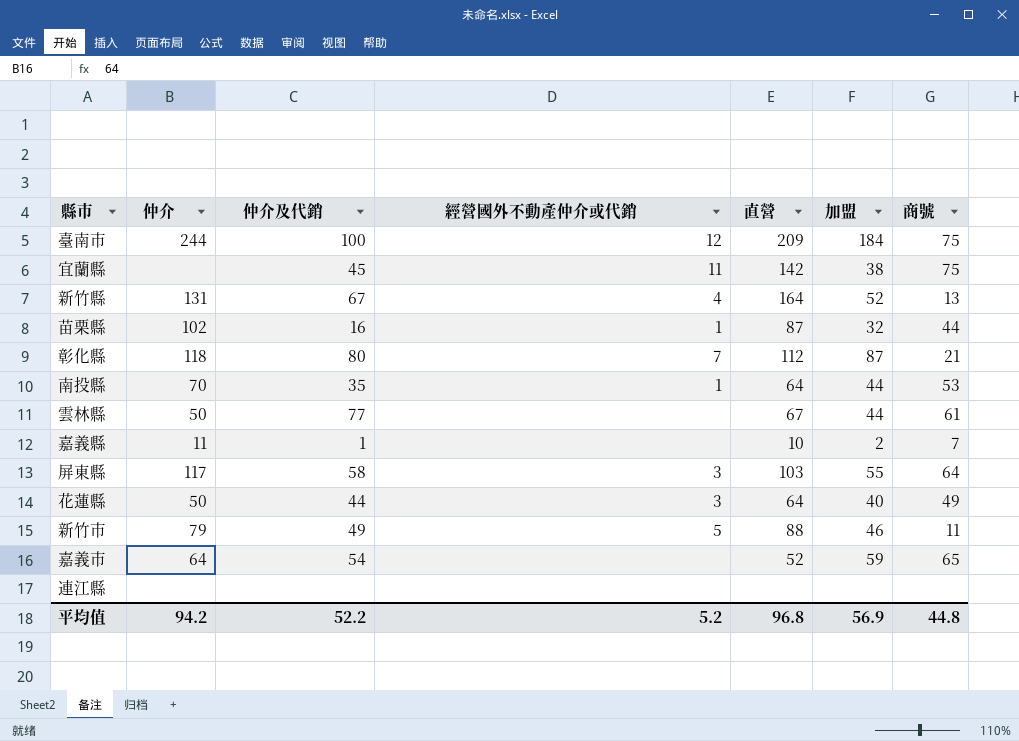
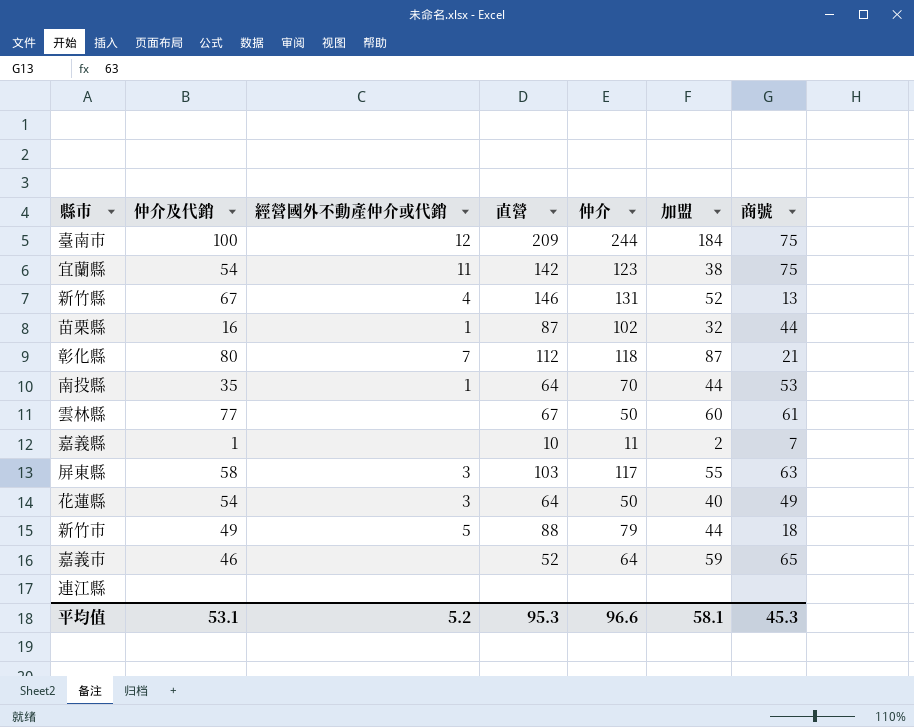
column 仲介 | position: 2 -> 5
宜蘭縣 | 仲介及代銷: 45 -> 54
宜蘭縣 | 仲介: none -> 123
新竹縣 | 直營: 164 -> 146
雲林縣 | 加盟: 44 -> 60
屏東縣 | 商號: 64 -> 63
花蓮縣 | 仲介及代銷: 44 -> 54
新竹市 | 加盟: 46 -> 44
新竹市 | 商號: 11 -> 18
嘉義市 | 仲介及代銷: 54 -> 46
平均值 | 仲介及代銷: 52.2 -> 53.1
平均值 | 直營: 96.8 -> 95.3
平均值 | 仲介: 94.2 -> 96.6
平均值 | 加盟: 56.9 -> 58.1
平均值 | 商號: 44.8 -> 45.3

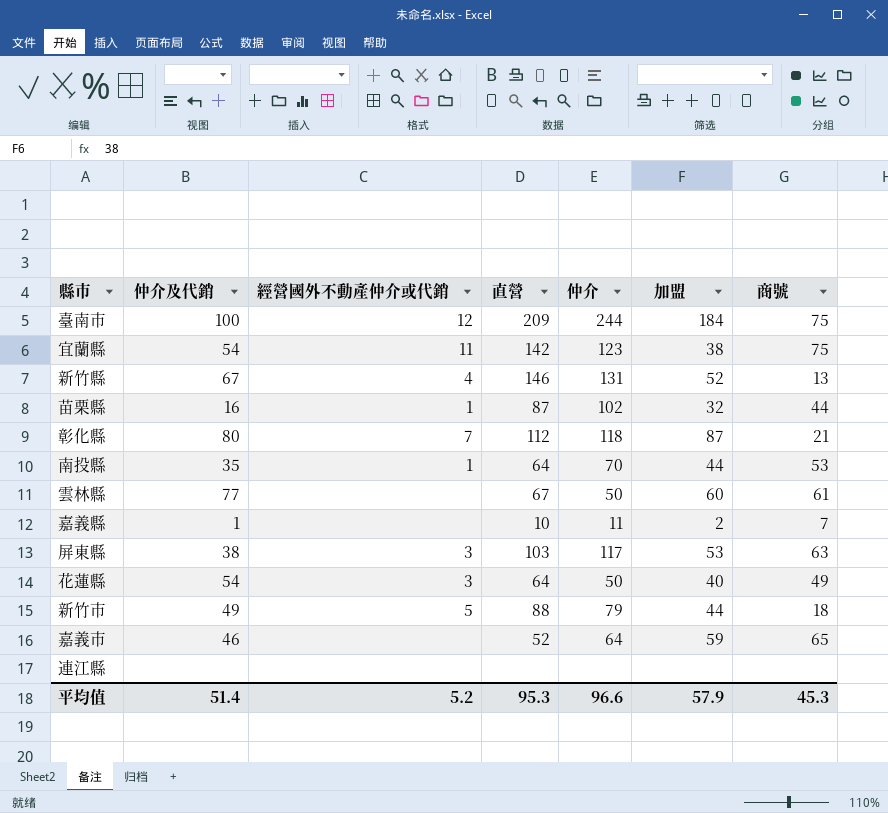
屏東縣 | 仲介及代銷: 58 -> 38
屏東縣 | 加盟: 55 -> 53
平均值 | 仲介及代銷: 53.1 -> 51.4
平均值 | 加盟: 58.1 -> 57.9

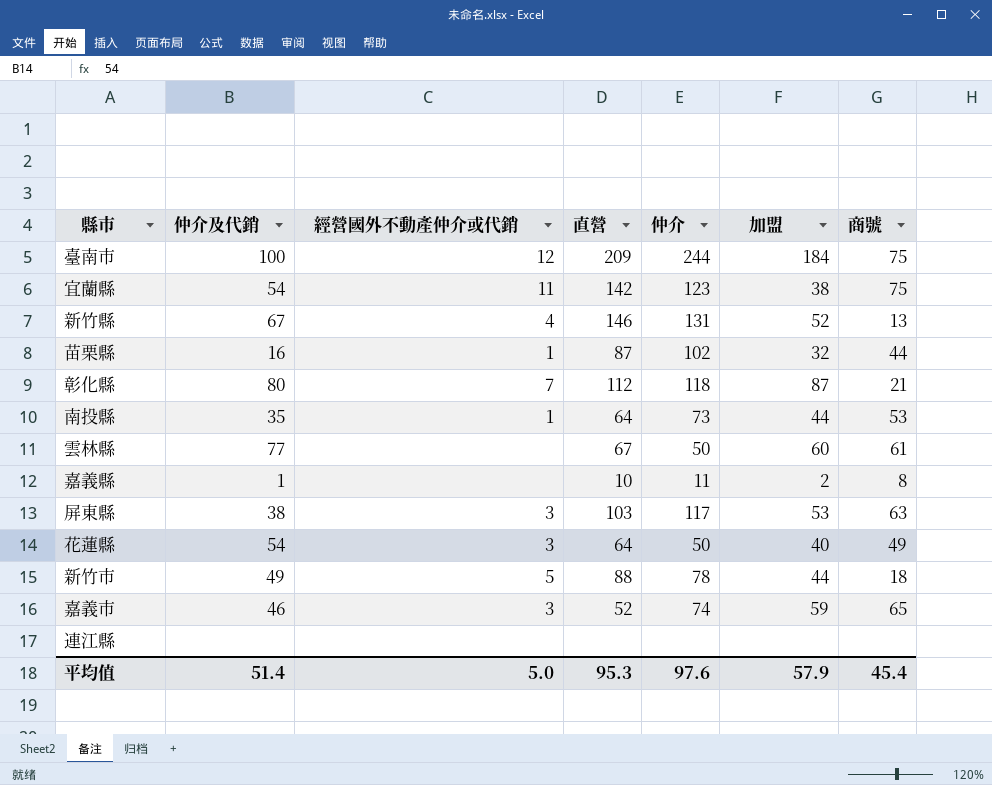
南投縣 | 仲介: 70 -> 73
嘉義縣 | 商號: 7 -> 8
新竹市 | 仲介: 79 -> 78
嘉義市 | 經營國外不動產仲介或代銷: none -> 3
嘉義市 | 仲介: 64 -> 74
平均值 | 經營國外不動產仲介或代銷: 5.2 -> 5.0
平均值 | 仲介: 96.6 -> 97.6
平均值 | 商號: 45.3 -> 45.4

